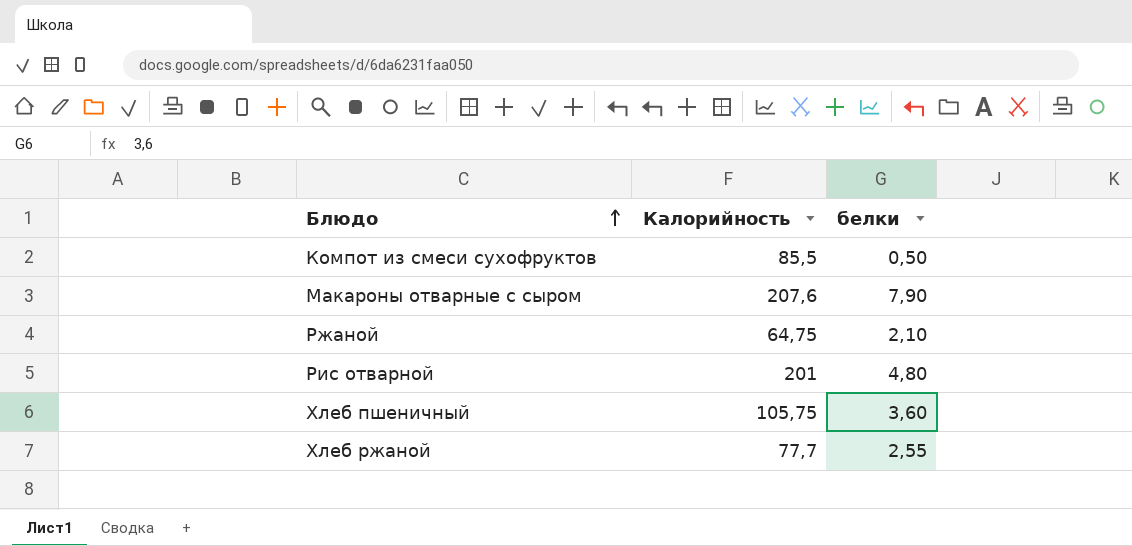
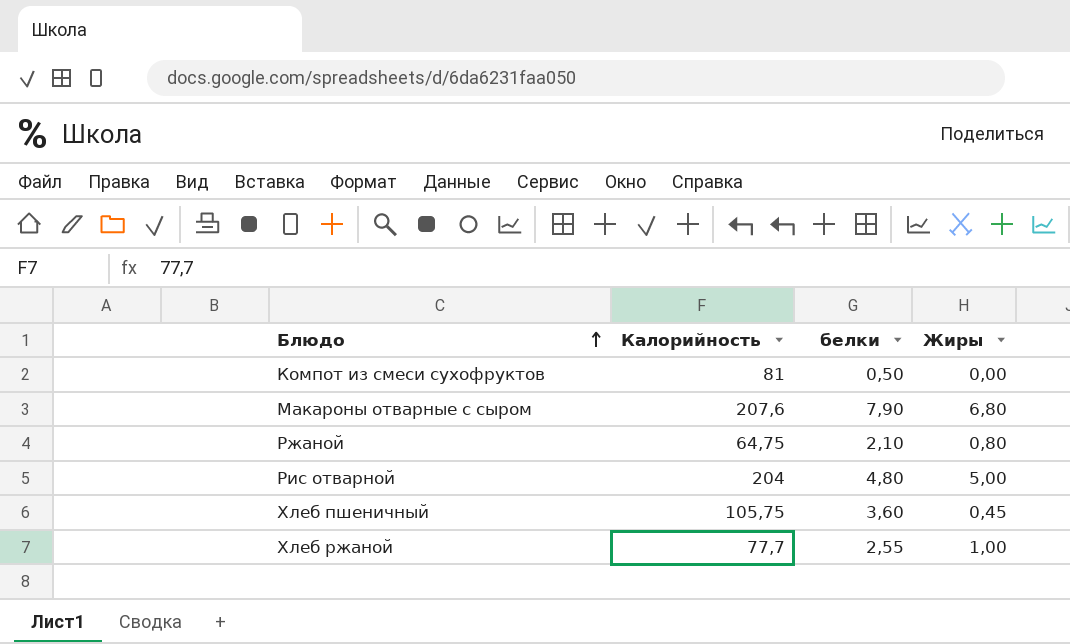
column Жиры | position: none -> 4
Компот из смеси сухофруктов | Калорийность: 85,5 -> 81
Рис отварной | Калорийность: 201 -> 204

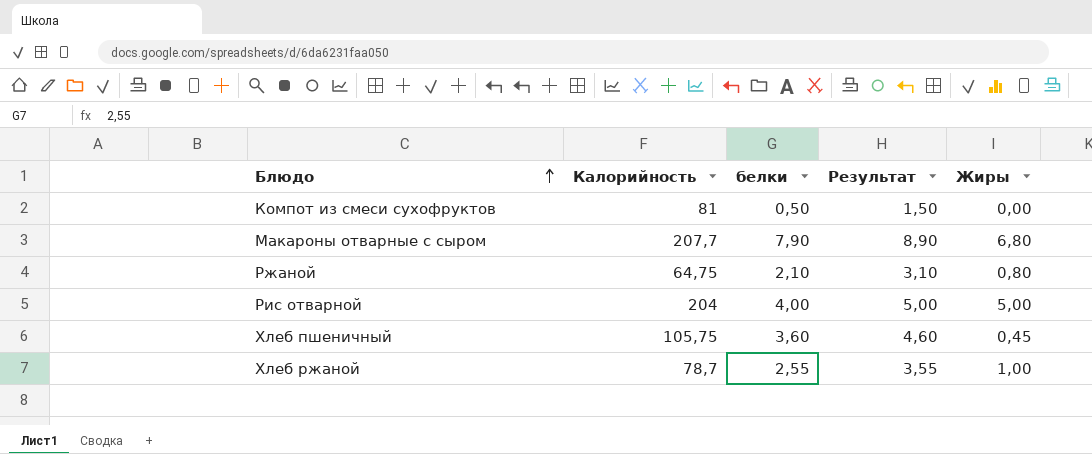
column Результат | formula: none -> [белки] + 1
Макароны отварные с сыром | Калорийность: 207,6 -> 207,7
Рис отварной | белки: 4,80 -> 4,00
Хлеб ржаной | Калорийность: 77,7 -> 78,7

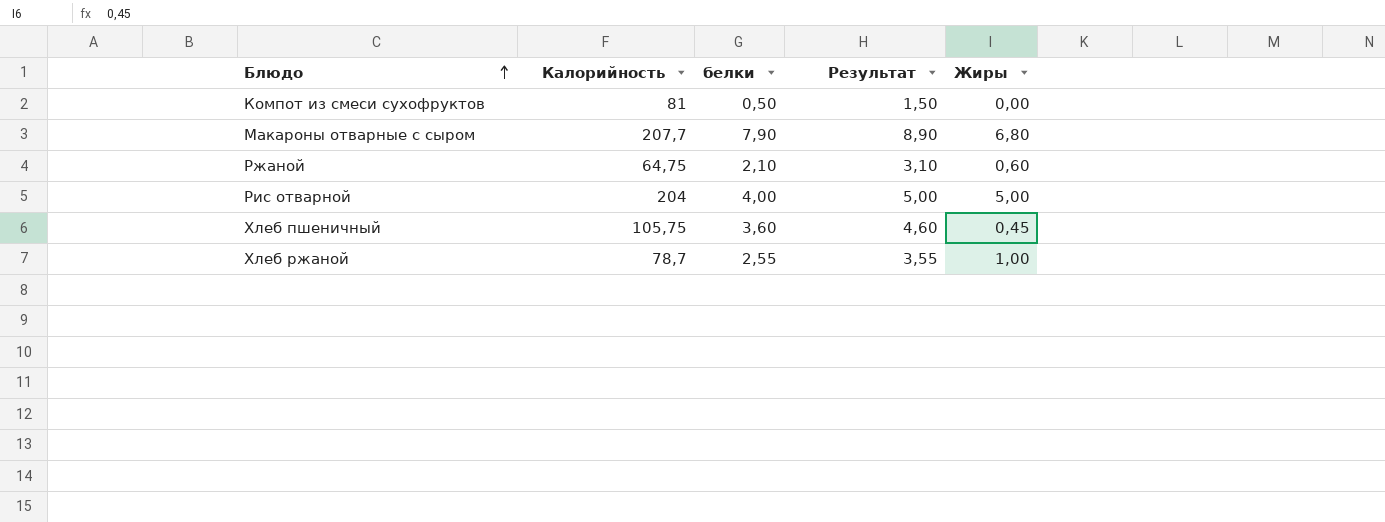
Ржаной | Жиры: 0,80 -> 0,60

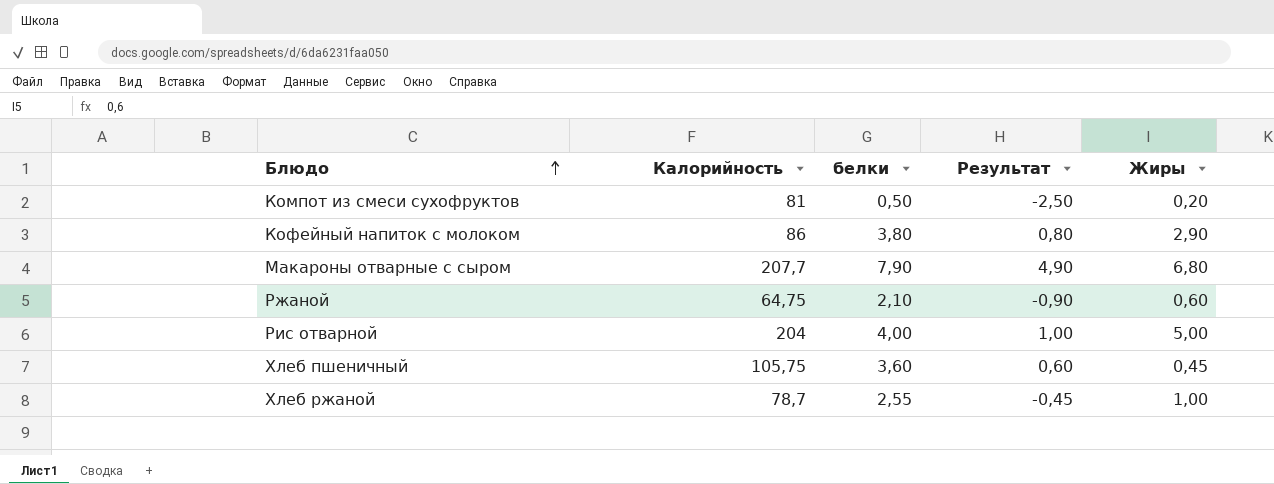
column Результат | formula: [белки] + 1 -> [белки] - 3
Компот из смеси сухофруктов | Жиры: 0,00 -> 0,20
row Кофейный напиток с молоком: none -> 86 | 3,80 | 0,80 | 2,90

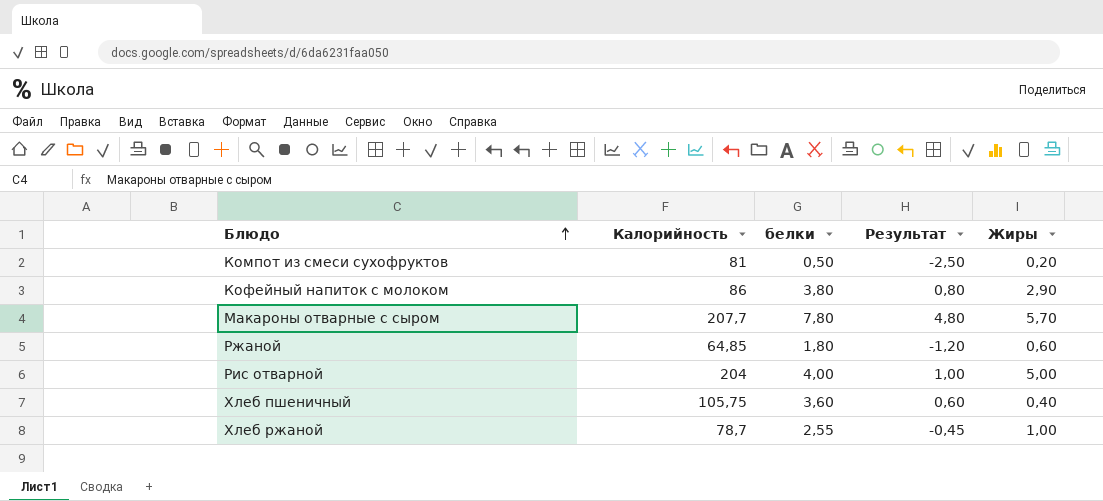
Макароны отварные с сыром | белки: 7,90 -> 7,80
Макароны отварные с сыром | Результат: 4,90 -> 4,80
Макароны отварные с сыром | Жиры: 6,80 -> 5,70
Ржаной | Калорийность: 64,75 -> 64,85
Ржаной | белки: 2,10 -> 1,80
Ржаной | Результат: -0,90 -> -1,20
Хлеб пшеничный | Жиры: 0,45 -> 0,40

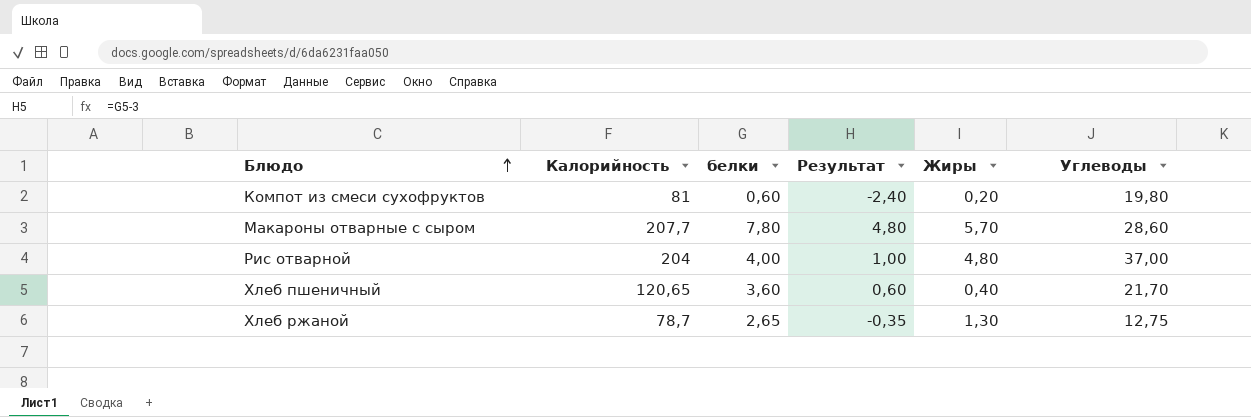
column Углеводы | position: none -> 6
row Кофейный напиток с молоком: 86 | 3,80 | 0,80 | 2,90 -> none
row Ржаной: 64,85 | 1,80 | -1,20 | 0,60 -> none
Компот из смеси сухофруктов | белки: 0,50 -> 0,60
Компот из смеси сухофруктов | Результат: -2,50 -> -2,40
Рис отварной | Жиры: 5,00 -> 4,80
Хлеб пшеничный | Калорийность: 105,75 -> 120,65
Хлеб ржаной | белки: 2,55 -> 2,65
Хлеб ржаной | Результат: -0,45 -> -0,35
Хлеб ржаной | Жиры: 1,00 -> 1,30

